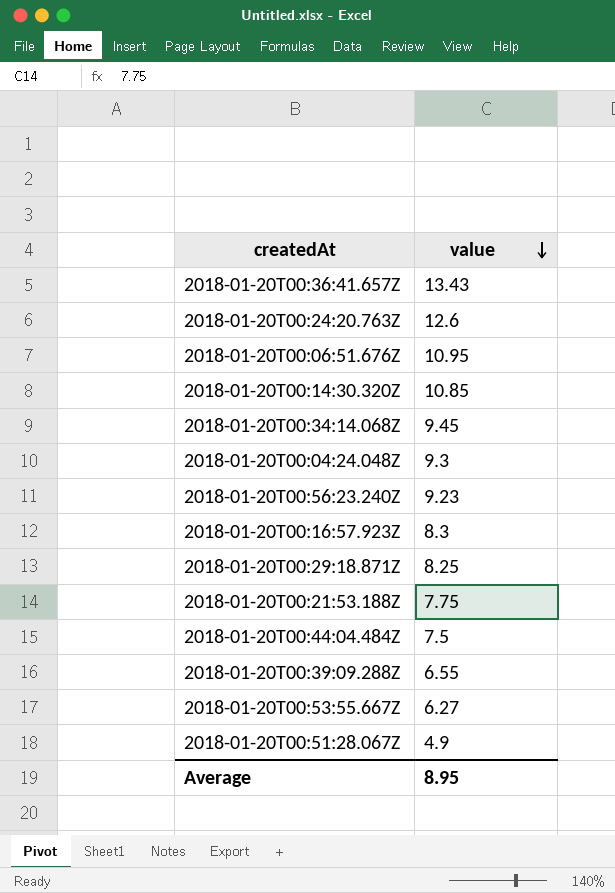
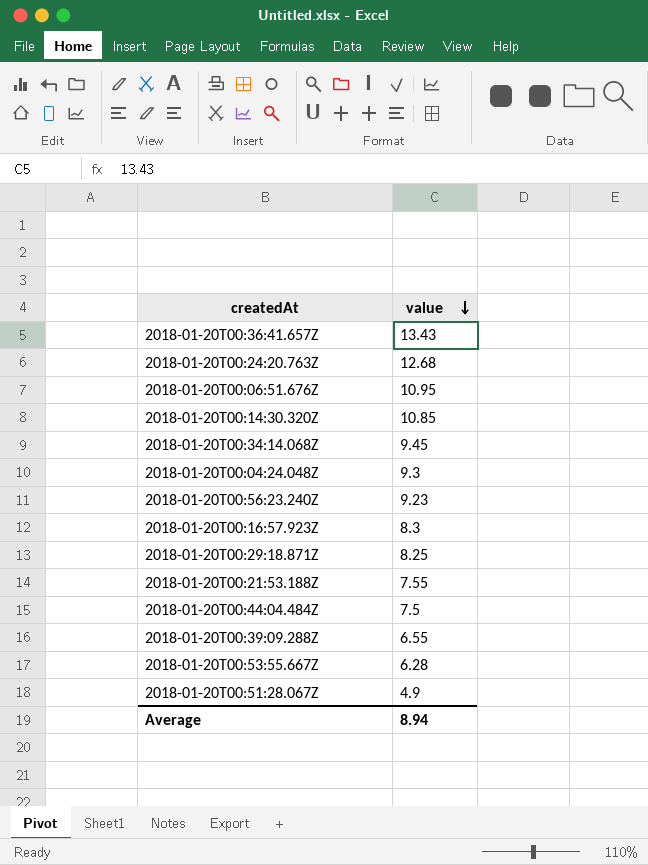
2018-01-20T00:24:20.763Z | value: 12.6 -> 12.68
2018-01-20T00:21:53.188Z | value: 7.75 -> 7.55
2018-01-20T00:53:55.667Z | value: 6.27 -> 6.28
Average | value: 8.95 -> 8.94

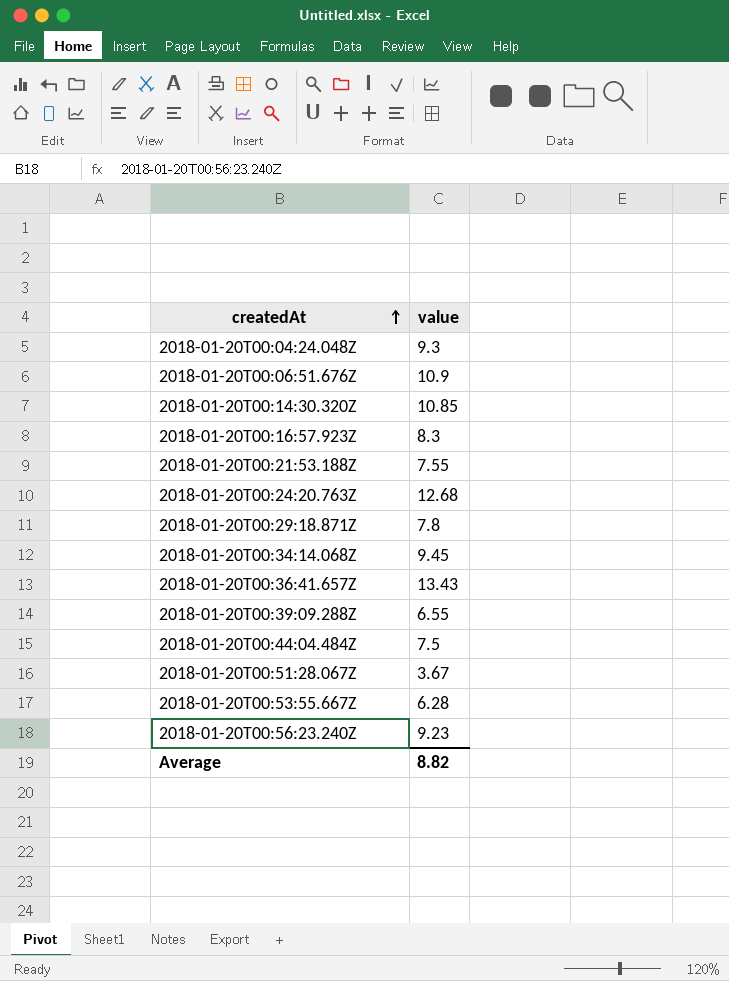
row order: value descending -> createdAt ascending
2018-01-20T00:06:51.676Z | value: 10.95 -> 10.9
2018-01-20T00:29:18.871Z | value: 8.25 -> 7.8
2018-01-20T00:51:28.067Z | value: 4.9 -> 3.67
Average | value: 8.94 -> 8.82

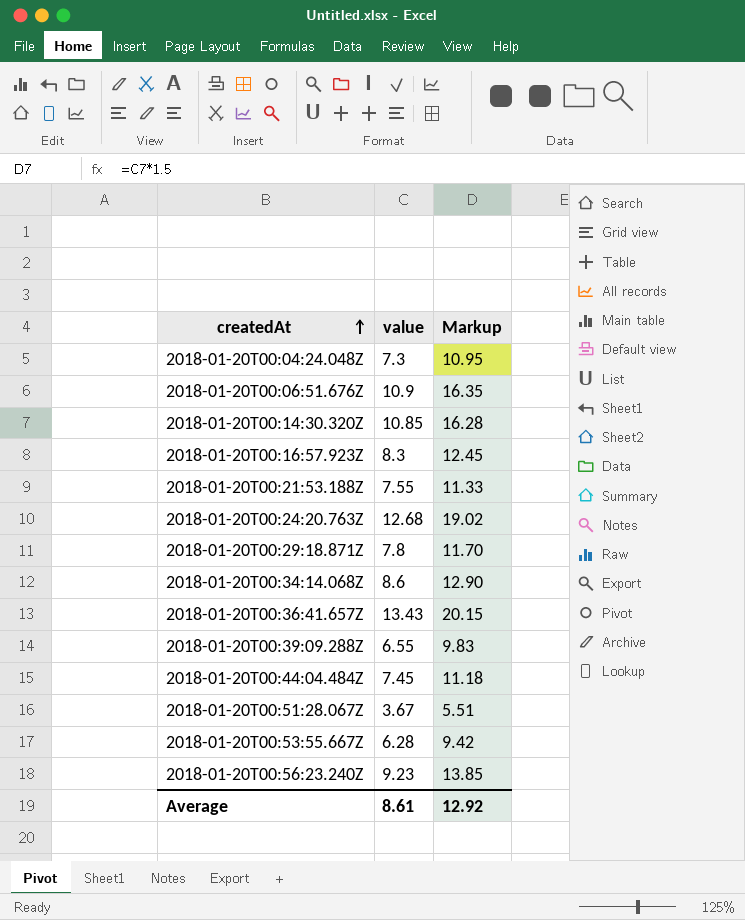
column Markup | formula: none -> [value] * 1.5
2018-01-20T00:04:24.048Z | value: 9.3 -> 7.3
2018-01-20T00:34:14.068Z | value: 9.45 -> 8.6
2018-01-20T00:44:04.484Z | value: 7.5 -> 7.45
Average | value: 8.82 -> 8.61

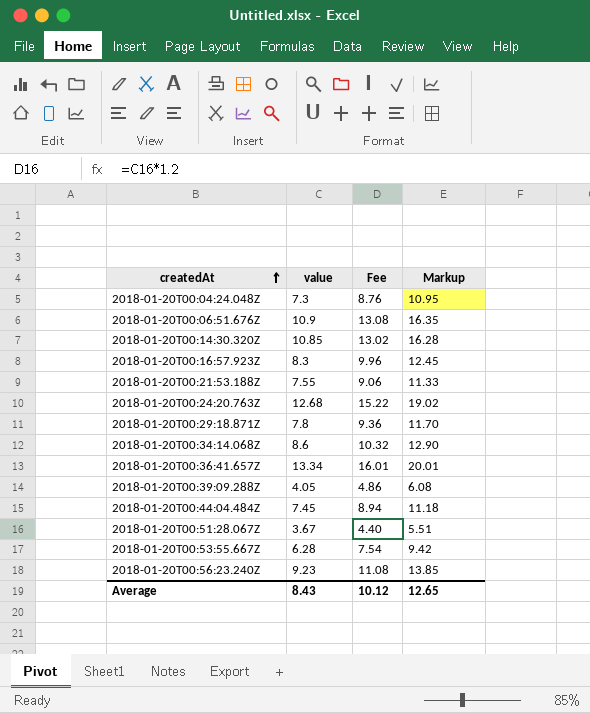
column Fee | formula: none -> [value] * 1.2
2018-01-20T00:36:41.657Z | value: 13.43 -> 13.34
2018-01-20T00:36:41.657Z | Markup: 20.15 -> 20.01
2018-01-20T00:39:09.288Z | value: 6.55 -> 4.05
2018-01-20T00:39:09.288Z | Markup: 9.83 -> 6.08
Average | value: 8.61 -> 8.43
Average | Markup: 12.92 -> 12.65

